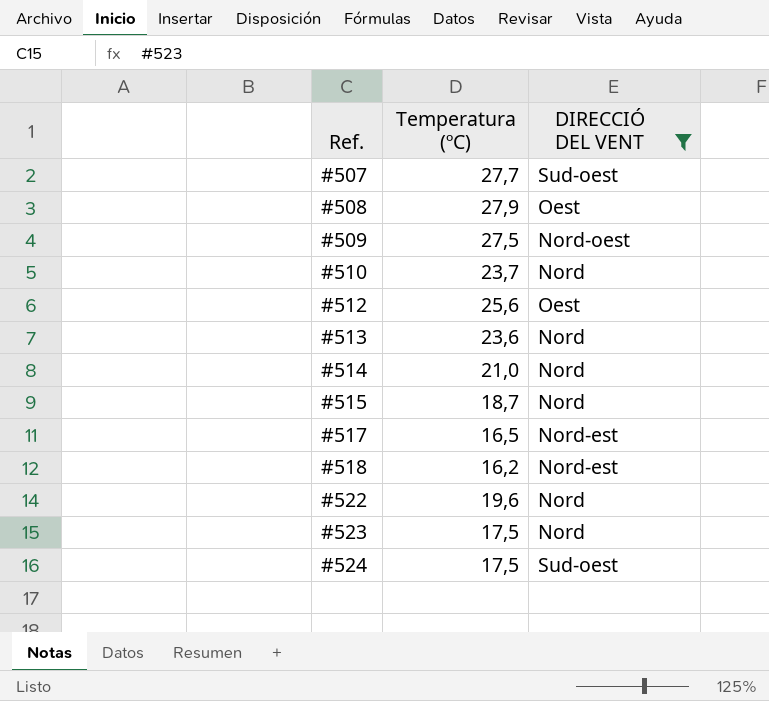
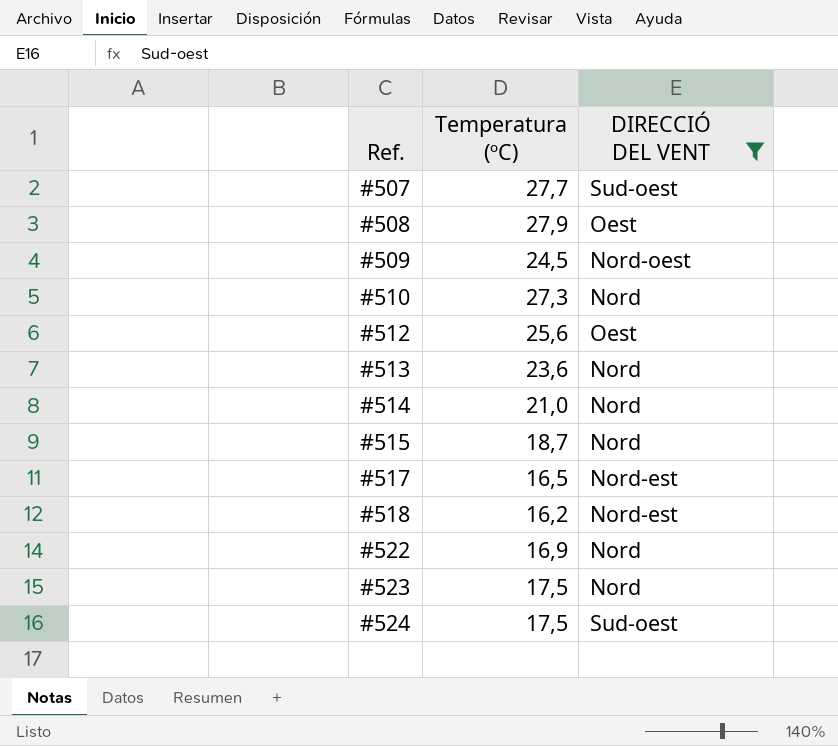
#509 | Temperatura (ºC): 27,5 -> 24,5
#510 | Temperatura (ºC): 23,7 -> 27,3
#522 | Temperatura (ºC): 19,6 -> 16,9

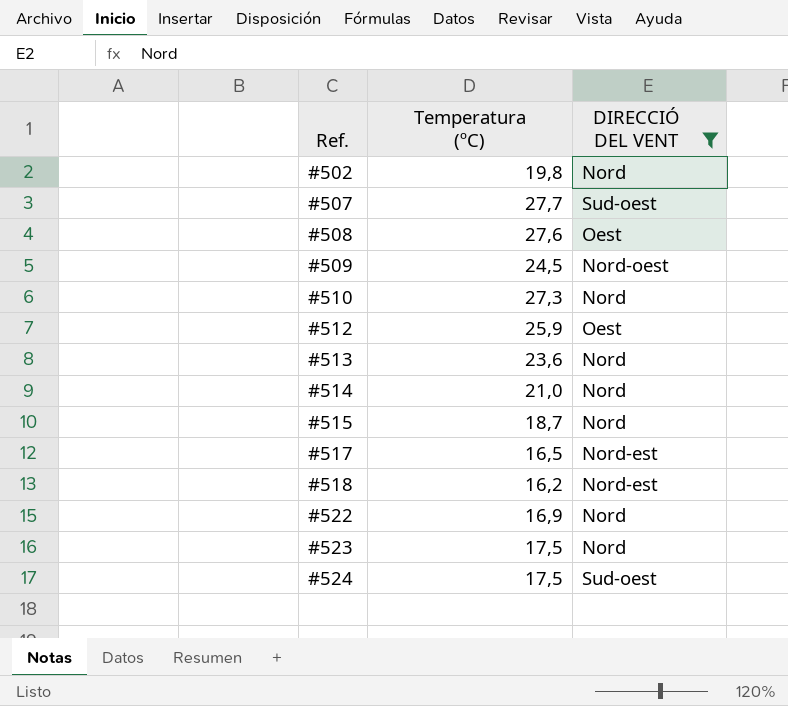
row #502: none -> 19,8 | Nord
#508 | Temperatura (ºC): 27,9 -> 27,6
#512 | Temperatura (ºC): 25,6 -> 25,9

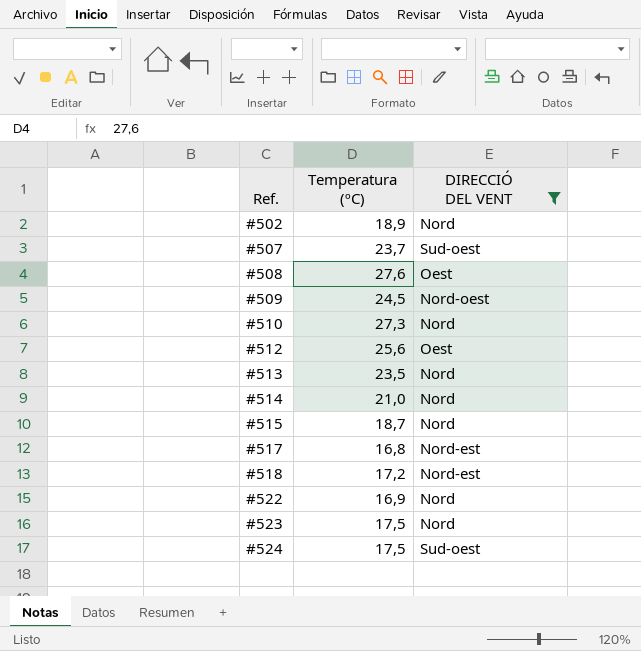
#502 | Temperatura (ºC): 19,8 -> 18,9
#507 | Temperatura (ºC): 27,7 -> 23,7
#512 | Temperatura (ºC): 25,9 -> 25,6
#513 | Temperatura (ºC): 23,6 -> 23,5
#517 | Temperatura (ºC): 16,5 -> 16,8
#518 | Temperatura (ºC): 16,2 -> 17,2

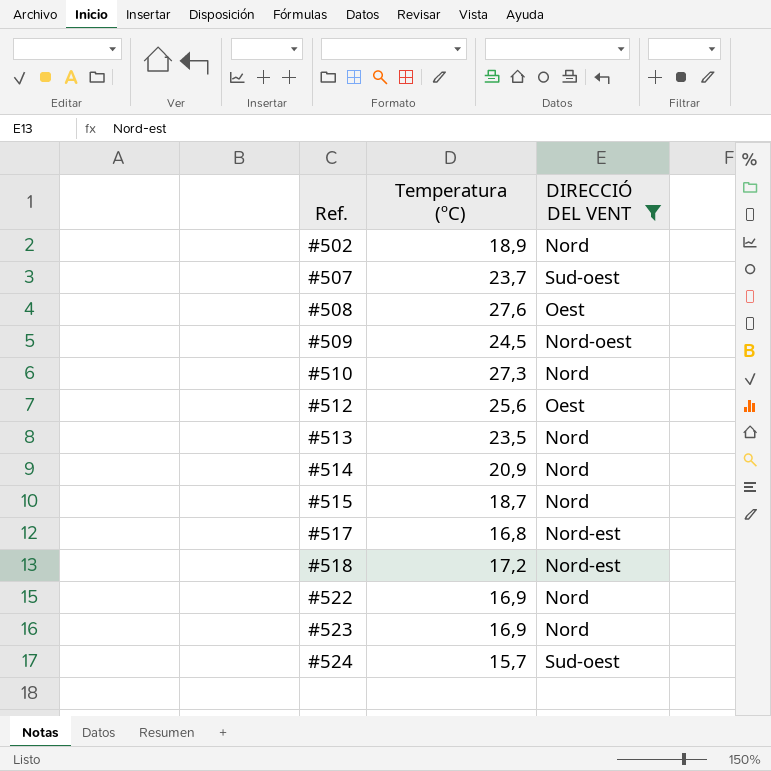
#514 | Temperatura (ºC): 21,0 -> 20,9
#523 | Temperatura (ºC): 17,5 -> 16,9
#524 | Temperatura (ºC): 17,5 -> 15,7

